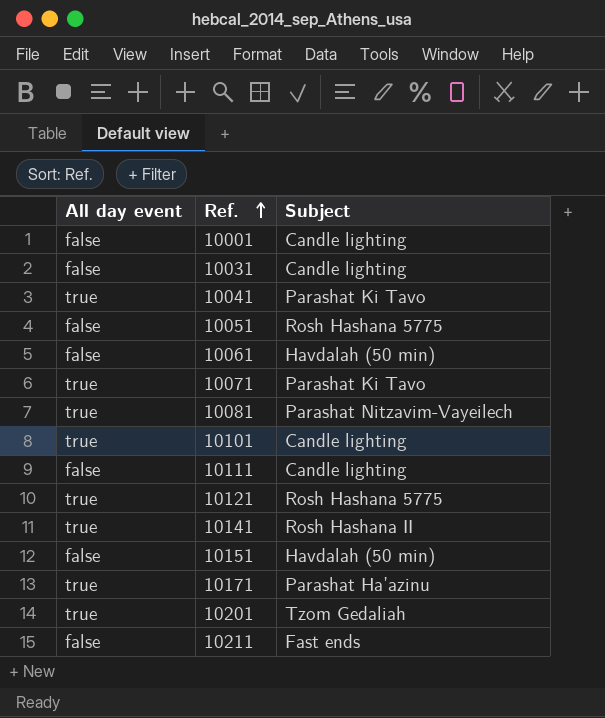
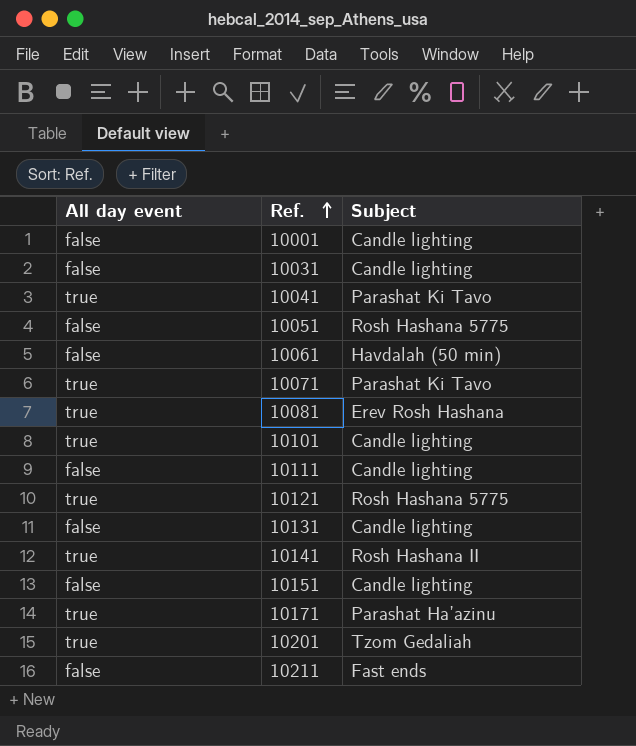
10081 | Subject: Parashat Nitzavim-Vayeilech -> Erev Rosh Hashana
row 10131: none -> false | Candle lighting
10151 | Subject: Havdalah (50 min) -> Candle lighting

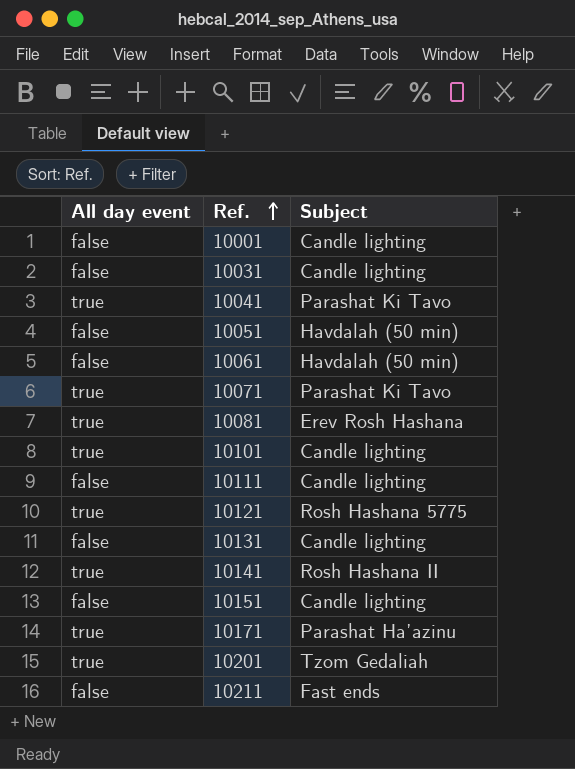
10051 | Subject: Rosh Hashana 5775 -> Havdalah (50 min)

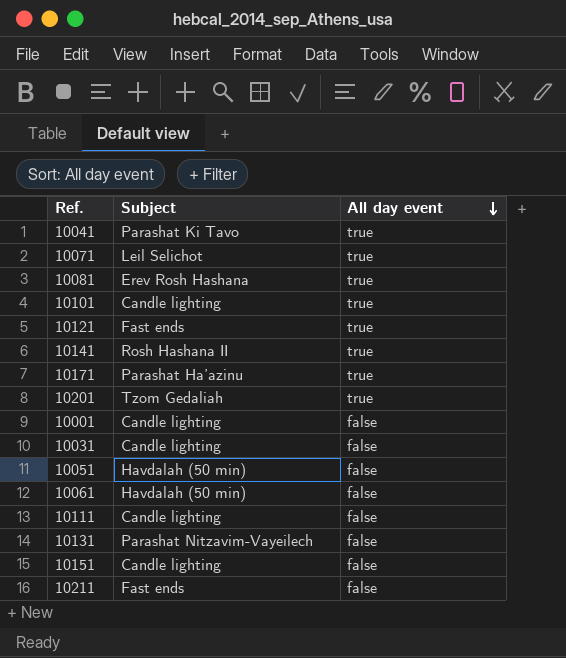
row order: Ref. ascending -> All day event descending
column All day event | position: 1 -> 3
10071 | Subject: Parashat Ki Tavo -> Leil Selichot
10121 | Subject: Rosh Hashana 5775 -> Fast ends
10131 | Subject: Candle lighting -> Parashat Nitzavim-Vayeilech

